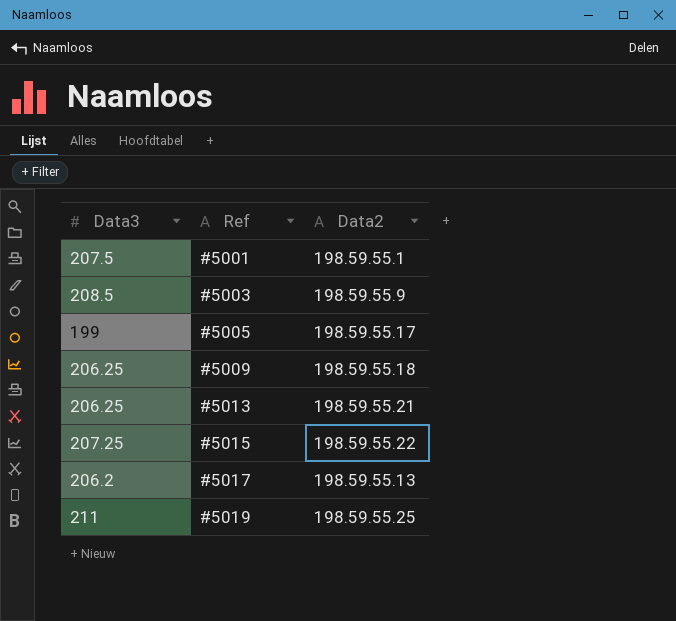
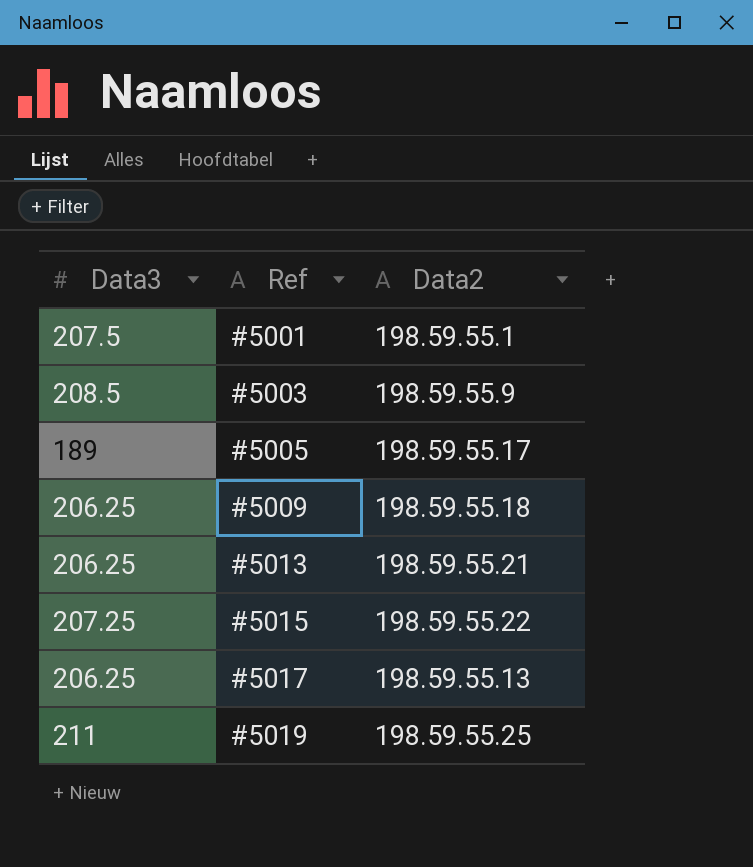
#5005 | Data3: 199 -> 189
#5017 | Data3: 206.2 -> 206.25

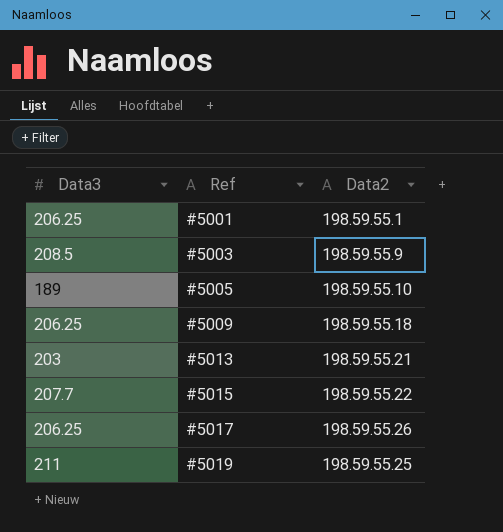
#5001 | Data3: 207.5 -> 206.25
#5005 | Data2: 198.59.55.17 -> 198.59.55.10
#5013 | Data3: 206.25 -> 203
#5015 | Data3: 207.25 -> 207.7
#5017 | Data2: 198.59.55.13 -> 198.59.55.26

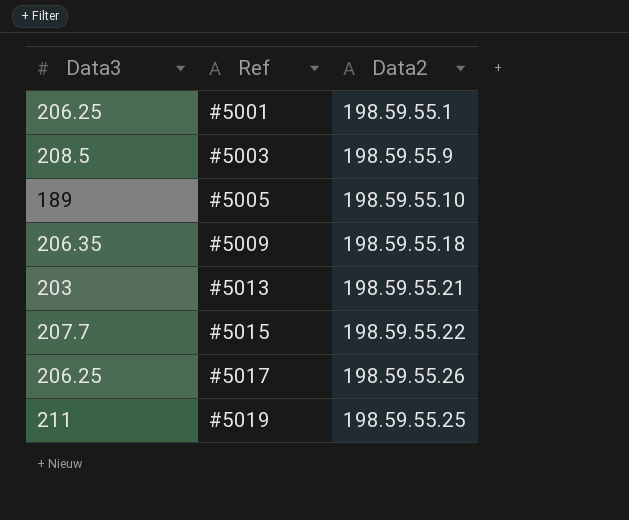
#5009 | Data3: 206.25 -> 206.35

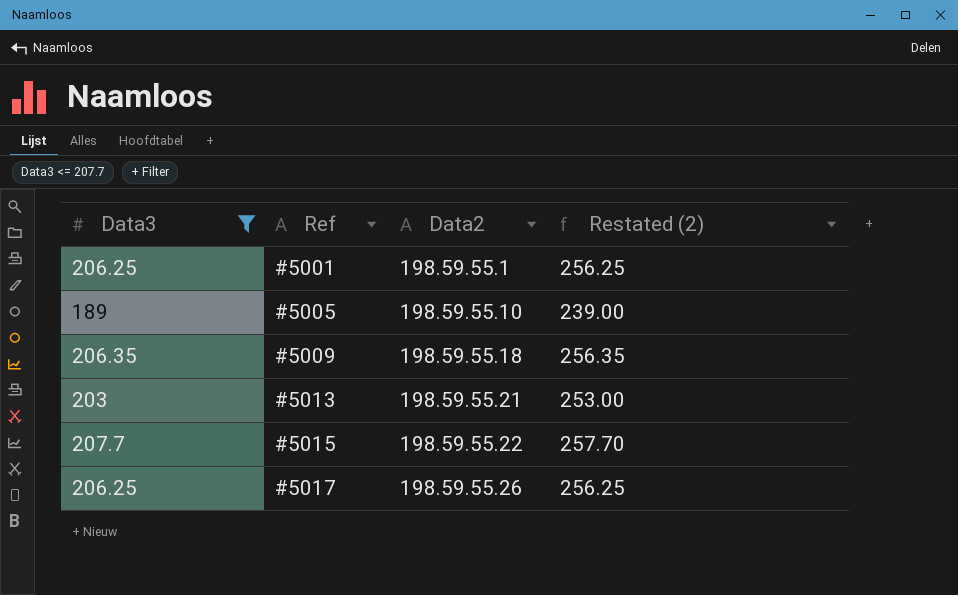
filter: none -> Data3 <= 207.7
column Restated (2) | formula: none -> [Data3] + 50

